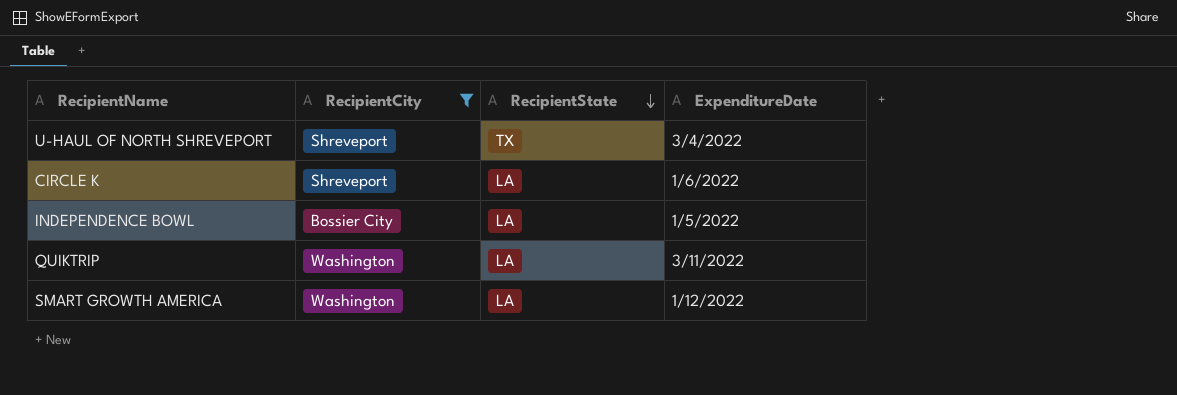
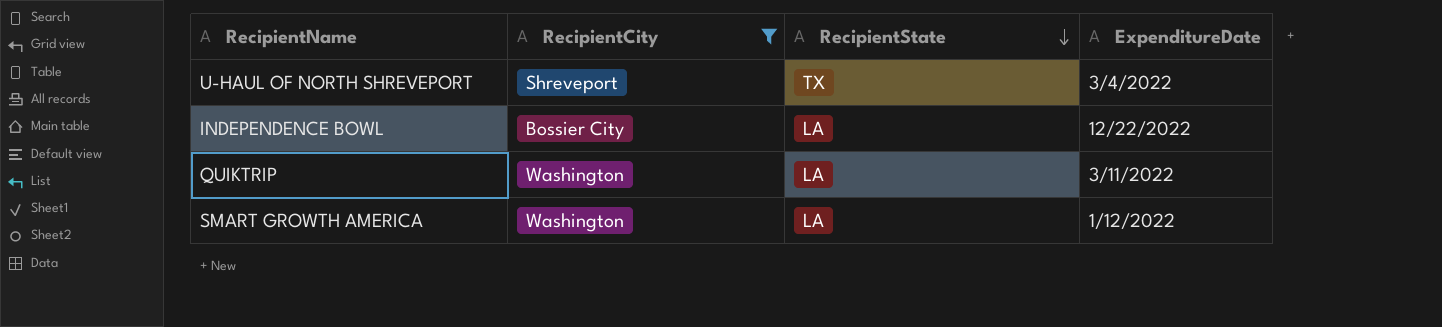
row CIRCLE K: Shreveport | LA | 1/6/2022 -> none
INDEPENDENCE BOWL | ExpenditureDate: 1/5/2022 -> 12/22/2022

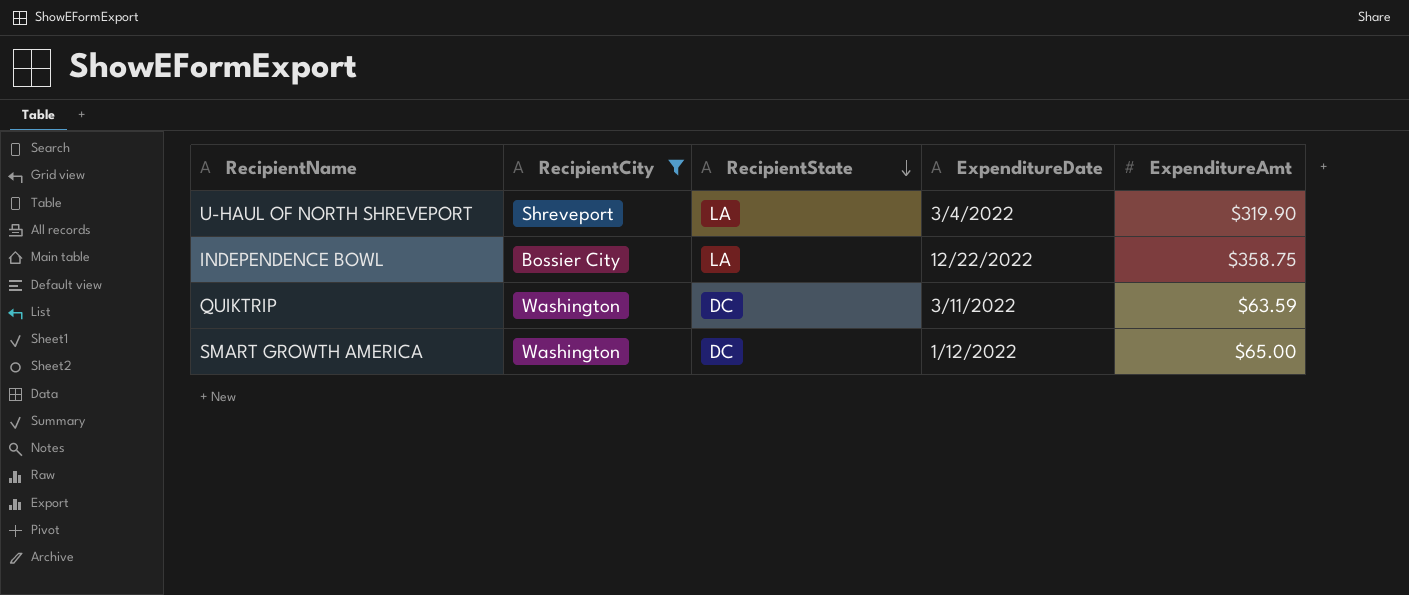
column ExpenditureAmt | position: none -> 5
U-HAUL OF NORTH SHREVEPORT | RecipientState: TX -> LA
QUIKTRIP | RecipientState: LA -> DC
SMART GROWTH AMERICA | RecipientState: LA -> DC

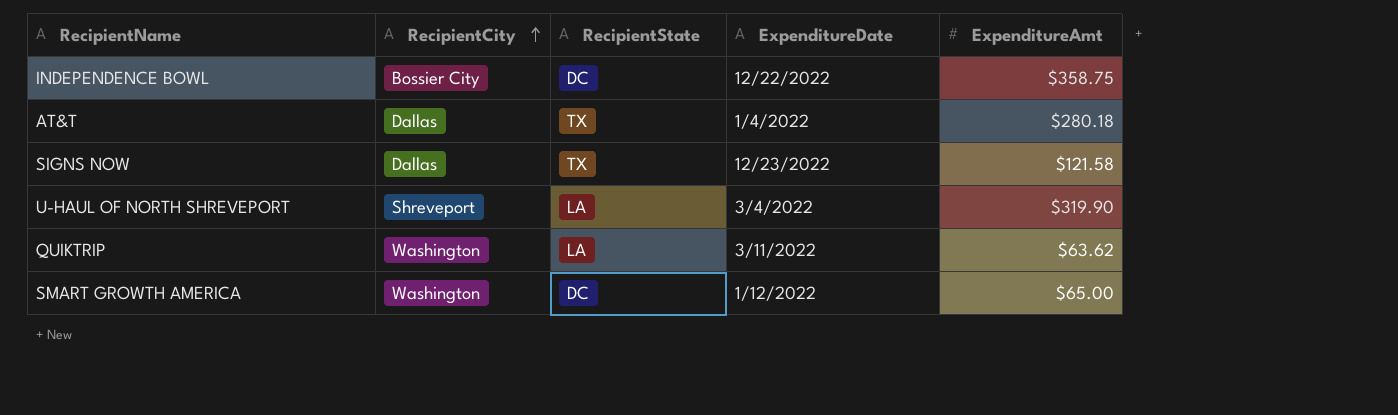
filter: RecipientCity != Dallas -> none
row order: RecipientState descending -> RecipientCity ascending
INDEPENDENCE BOWL | RecipientState: LA -> DC
QUIKTRIP | RecipientState: DC -> LA
QUIKTRIP | ExpenditureAmt: $63.59 -> $63.62

